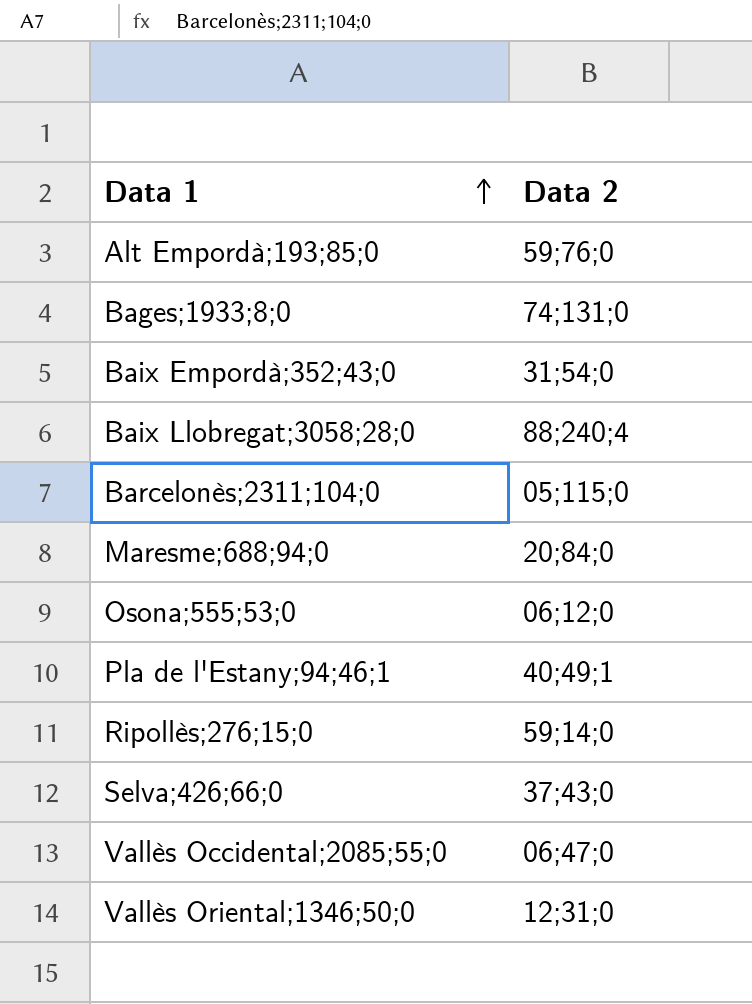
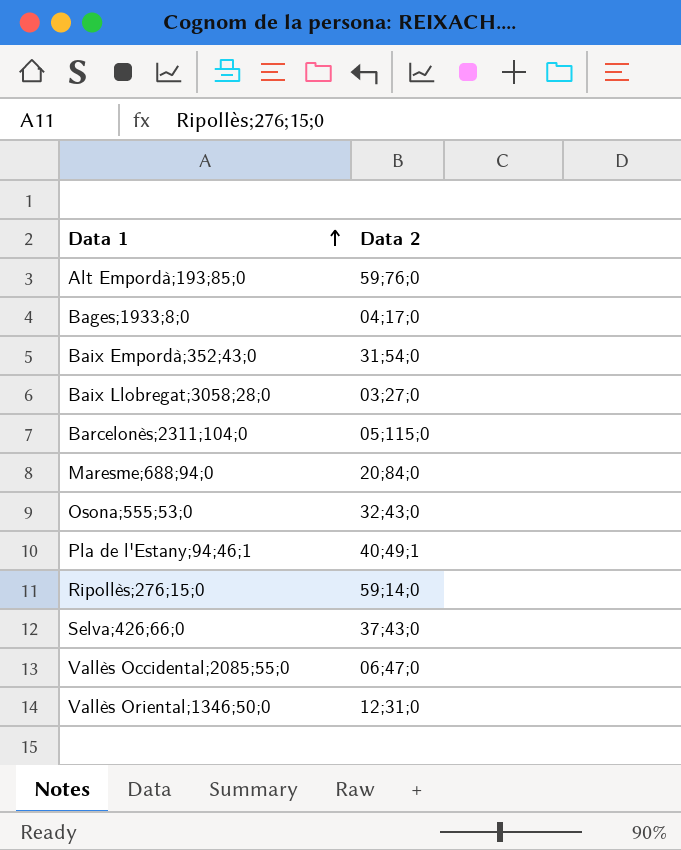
Bages;1933;8;0 | Data 2: 74;131;0 -> 04;17;0
Baix Llobregat;3058;28;0 | Data 2: 88;240;4 -> 03;27;0
Osona;555;53;0 | Data 2: 06;12;0 -> 32;43;0

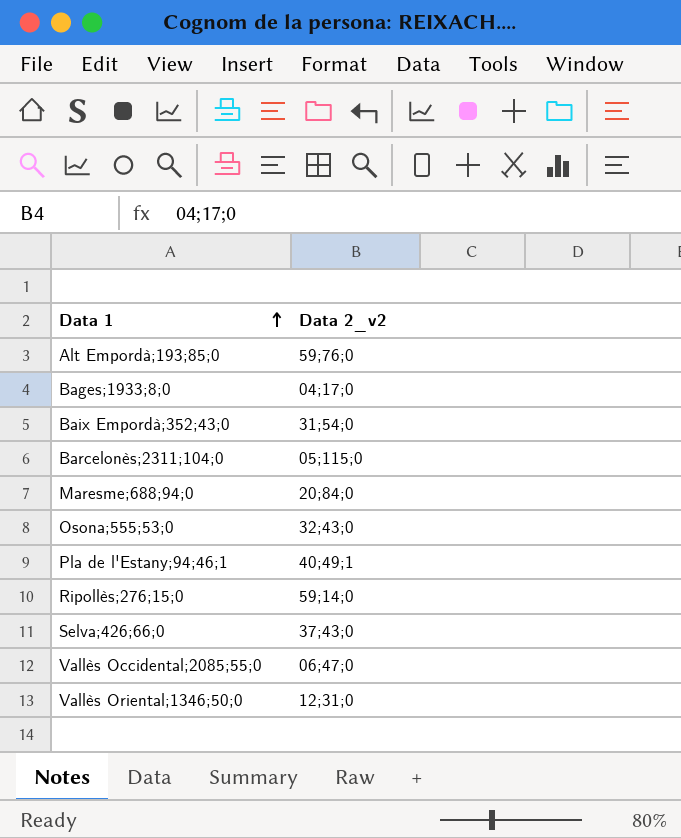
column name: Data 2 -> Data 2_v2
row Baix Llobregat;3058;28;0: 03;27;0 -> none

